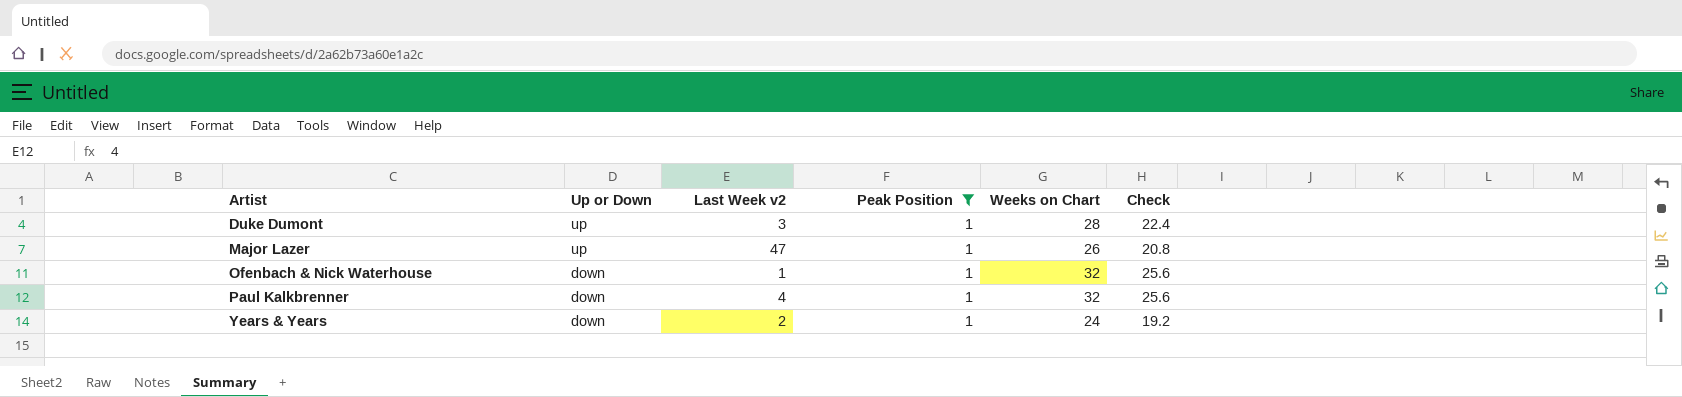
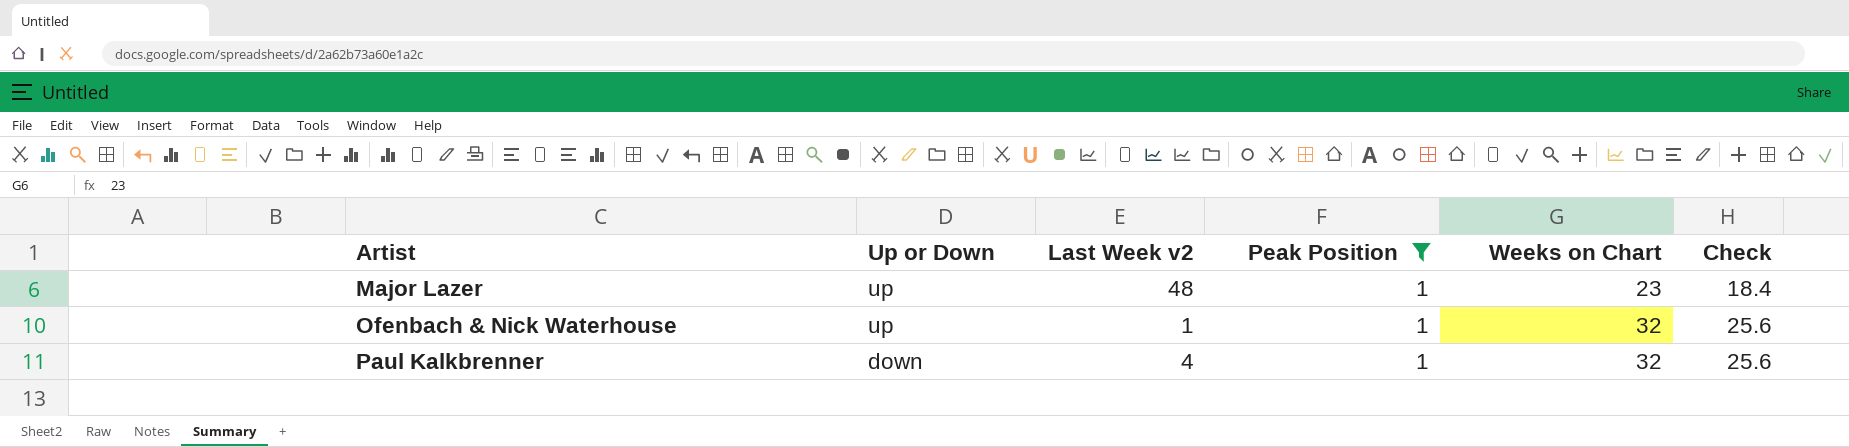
row Duke Dumont: up | 3 | 1 | 28 | 22.4 -> none
row Years & Years: down | 2 | 1 | 24 | 19.2 -> none
Major Lazer | Last Week v2: 47 -> 48
Major Lazer | Weeks on Chart: 26 -> 23
Major Lazer | Check: 20.8 -> 18.4
Ofenbach & Nick Waterhouse | Up or Down: down -> up

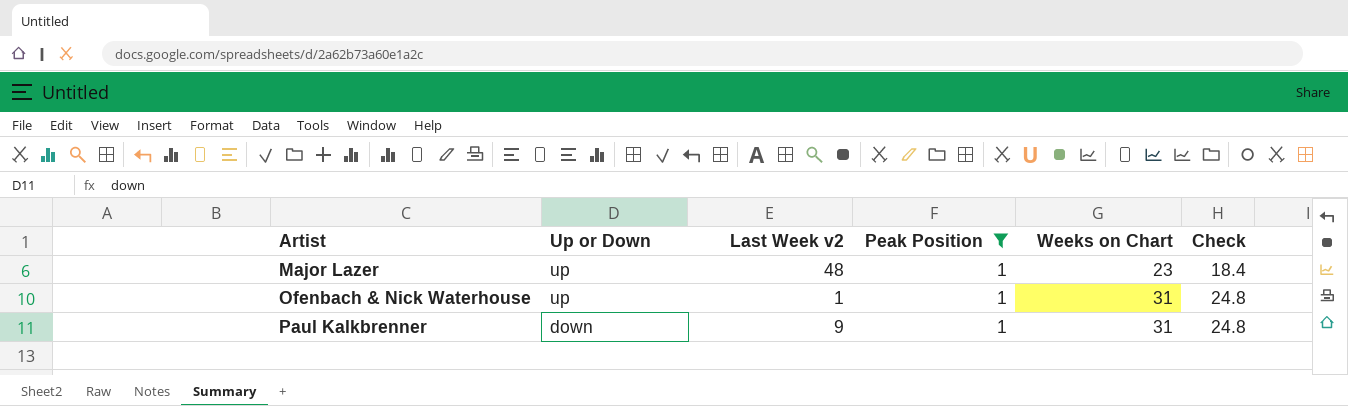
Ofenbach & Nick Waterhouse | Weeks on Chart: 32 -> 31
Ofenbach & Nick Waterhouse | Check: 25.6 -> 24.8
Paul Kalkbrenner | Last Week v2: 4 -> 9
Paul Kalkbrenner | Weeks on Chart: 32 -> 31
Paul Kalkbrenner | Check: 25.6 -> 24.8

